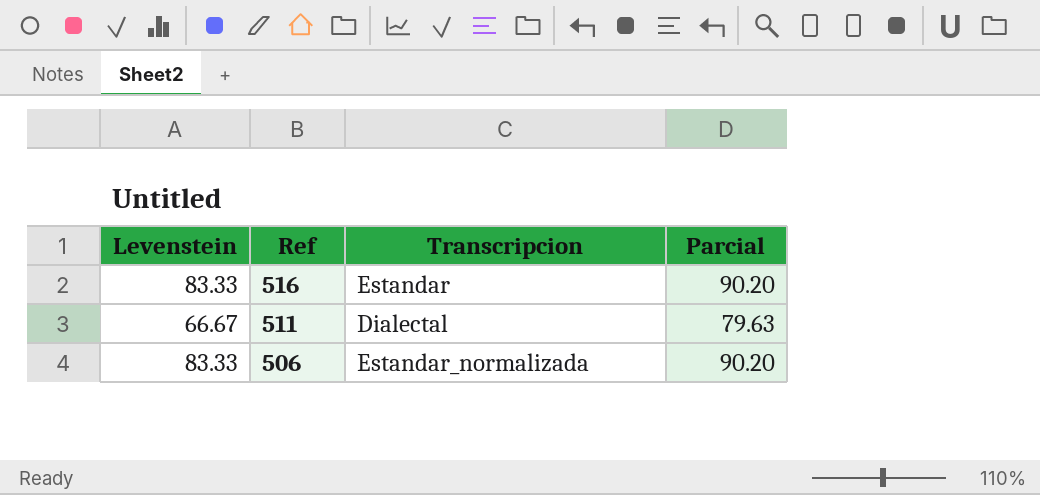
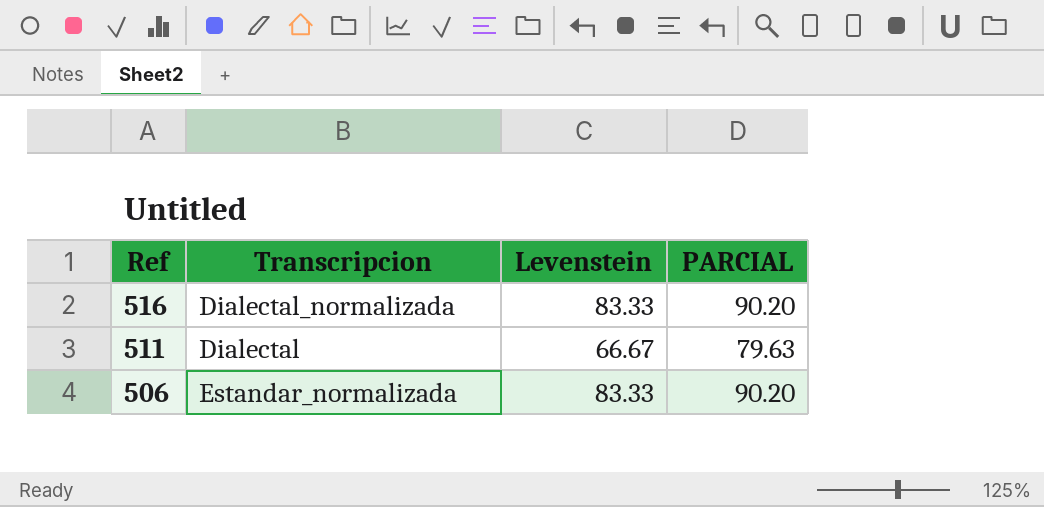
column Levenstein | position: 1 -> 3
column name: Parcial -> PARCIAL
516 | Transcripcion: Estandar -> Dialectal_normalizada

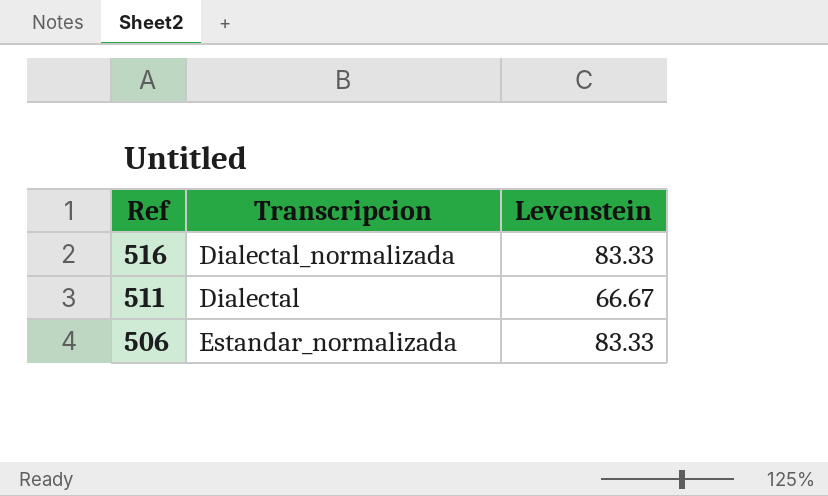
column PARCIAL | position: 4 -> none

